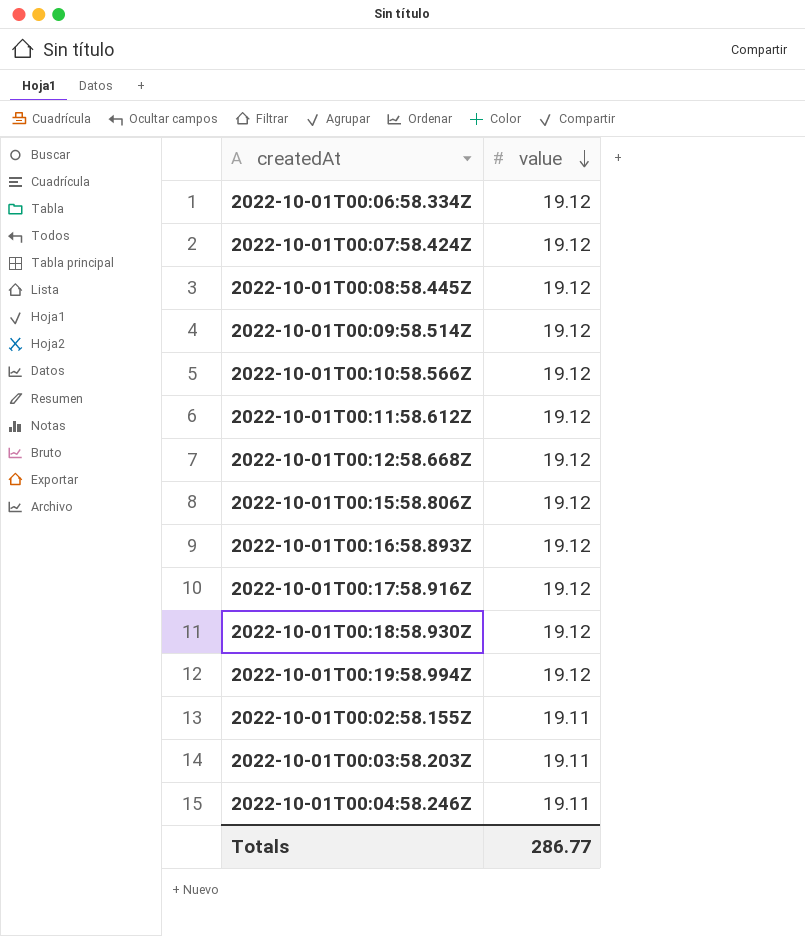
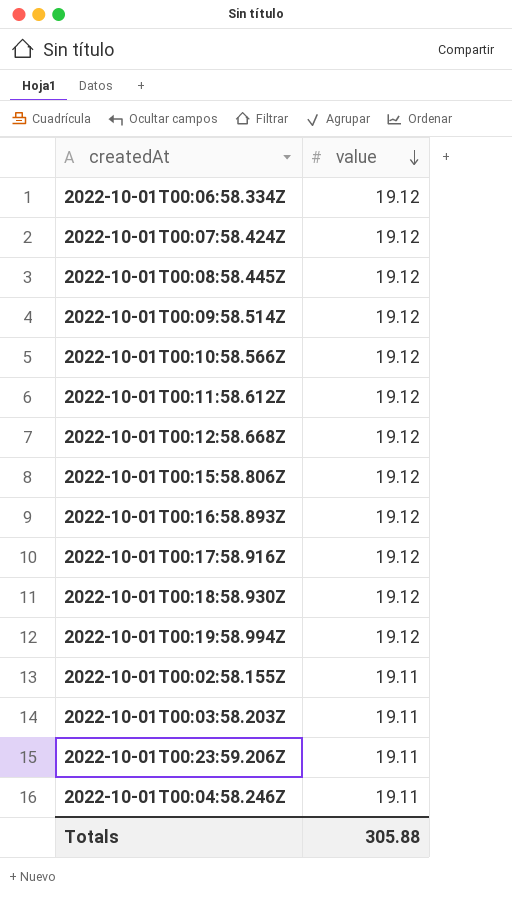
row 2022-10-01T00:23:59.206Z: none -> 19.11
Totals | value: 286.77 -> 305.88

